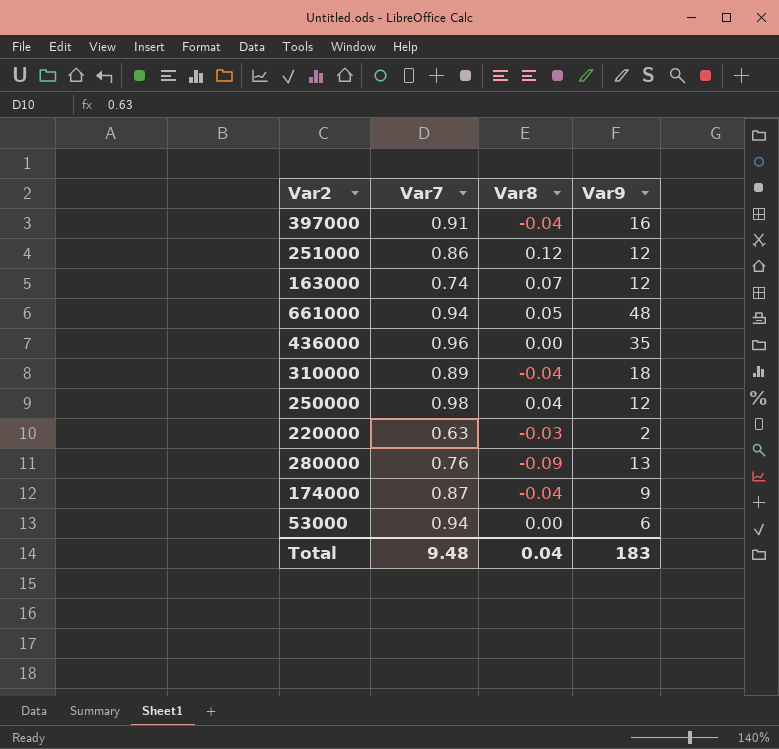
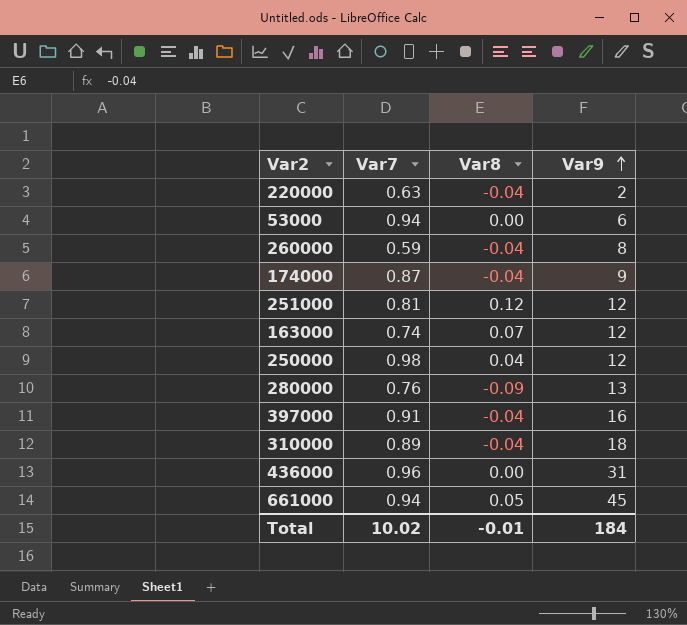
row order: none -> Var9 ascending
220000 | Var8: -0.03 -> -0.04
row 260000: none -> 0.59 | -0.04 | 8
251000 | Var7: 0.86 -> 0.81
436000 | Var9: 35 -> 31
661000 | Var9: 48 -> 45
Total | Var7: 9.48 -> 10.02
Total | Var8: 0.04 -> -0.01
Total | Var9: 183 -> 184

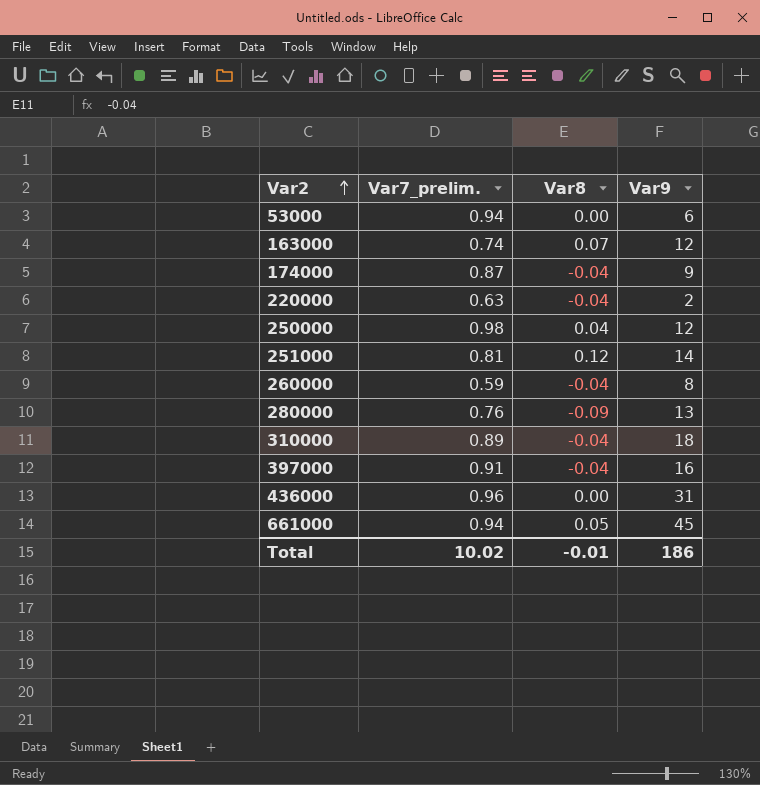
row order: Var9 ascending -> Var2 ascending
column name: Var7 -> Var7_prelim.
251000 | Var9: 12 -> 14
Total | Var9: 184 -> 186

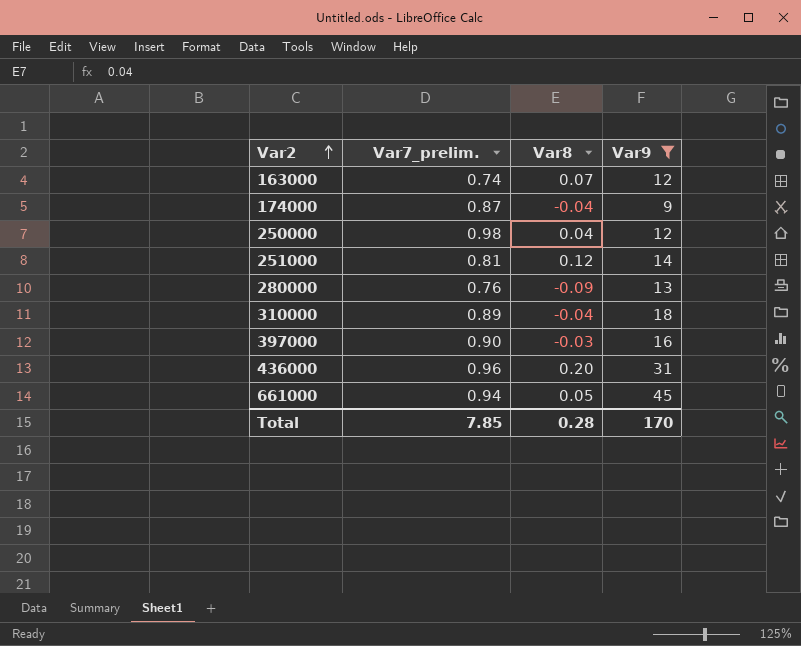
filter: none -> Var9 >= 9
397000 | Var7_prelim.: 0.91 -> 0.90
397000 | Var8: -0.04 -> -0.03
436000 | Var8: 0.00 -> 0.20
Total | Var7_prelim.: 10.02 -> 7.85
Total | Var8: -0.01 -> 0.28
Total | Var9: 186 -> 170

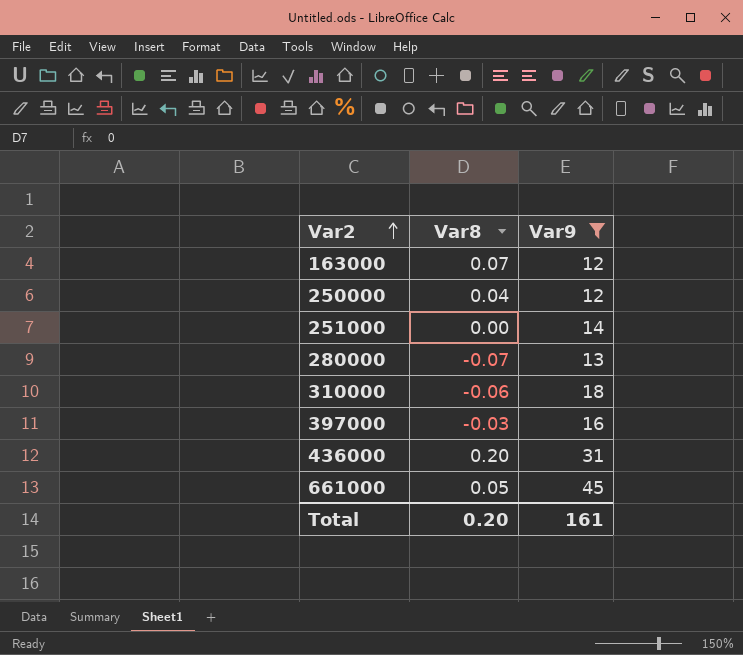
column Var7_prelim. | position: 2 -> none
row 174000: 0.87 | -0.04 | 9 -> none
251000 | Var8: 0.12 -> 0.00
280000 | Var8: -0.09 -> -0.07
310000 | Var8: -0.04 -> -0.06
Total | Var8: 0.28 -> 0.20
Total | Var9: 170 -> 161

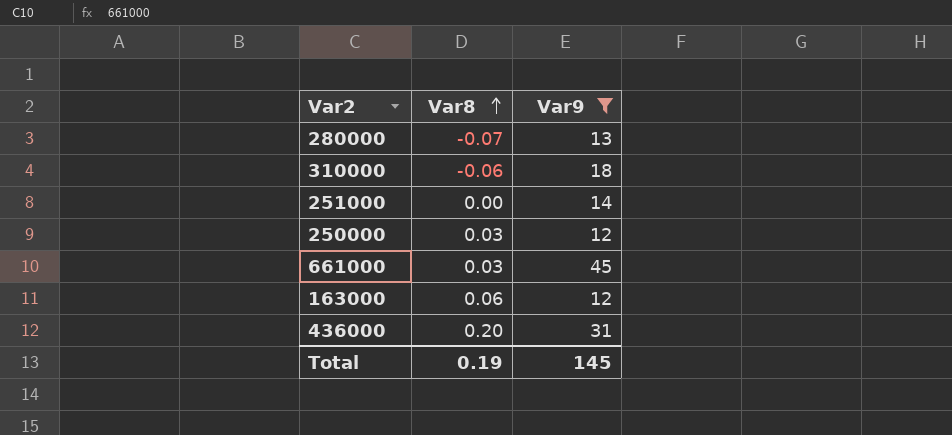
row order: Var2 ascending -> Var8 ascending
row 397000: -0.03 | 16 -> none
250000 | Var8: 0.04 -> 0.03
661000 | Var8: 0.05 -> 0.03
163000 | Var8: 0.07 -> 0.06
Total | Var8: 0.20 -> 0.19
Total | Var9: 161 -> 145

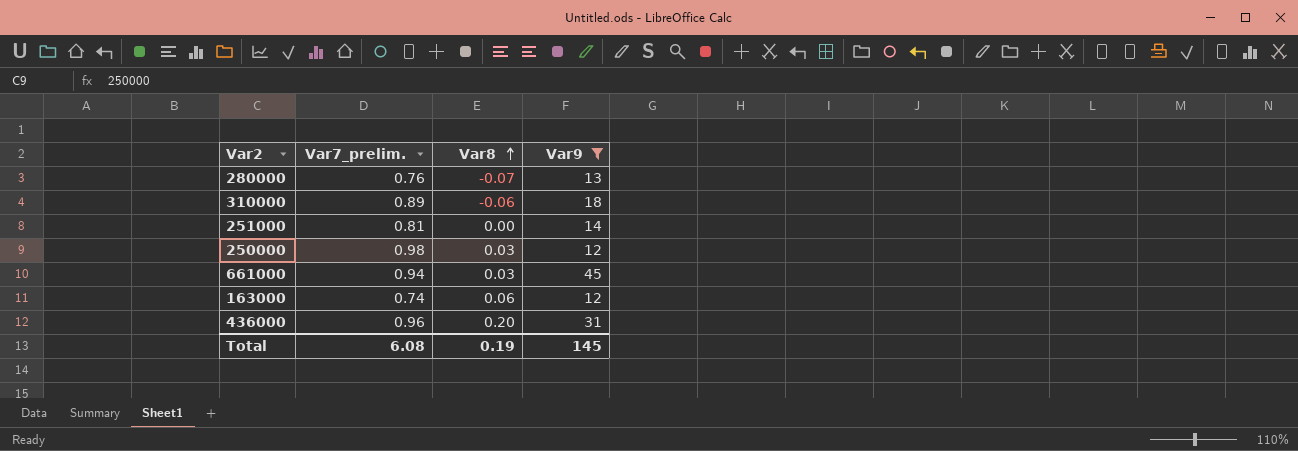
column Var7_prelim. | position: none -> 2

